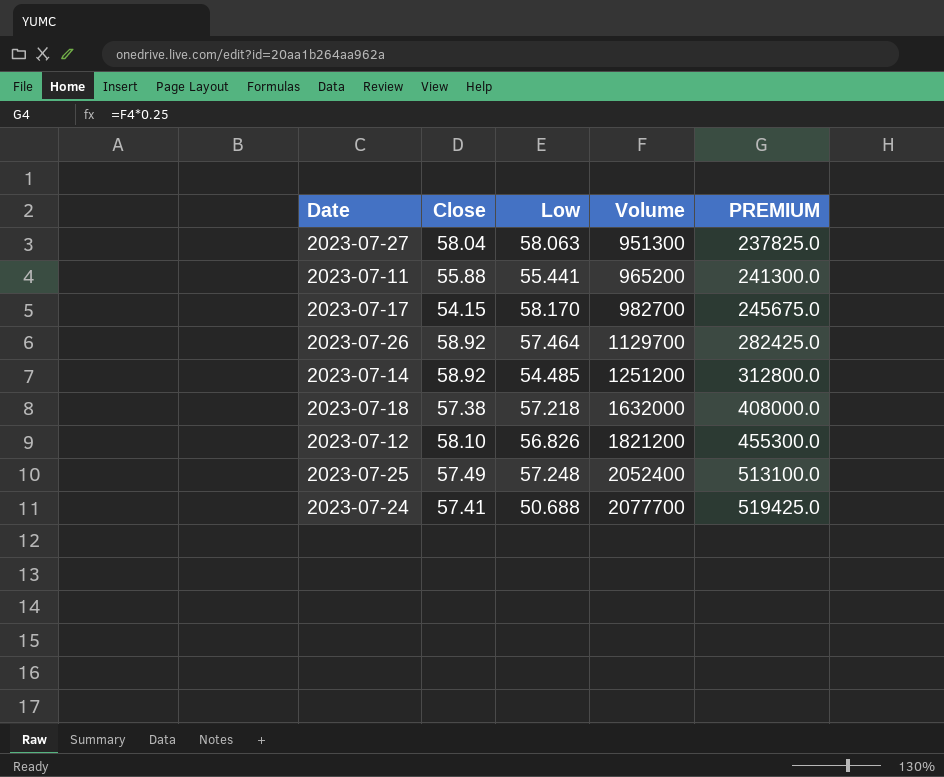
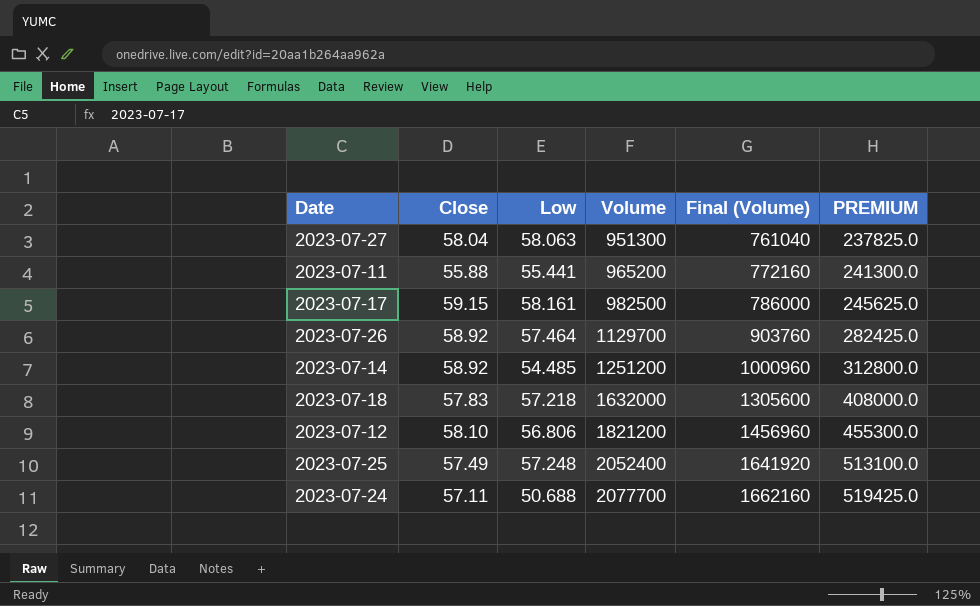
column Final (Volume) | formula: none -> [Volume] * 0.8
2023-07-17 | Close: 54.15 -> 59.15
2023-07-17 | Low: 58.170 -> 58.161
2023-07-17 | Volume: 982700 -> 982500
2023-07-17 | PREMIUM: 245675.0 -> 245625.0
2023-07-18 | Close: 57.38 -> 57.83
2023-07-12 | Low: 56.826 -> 56.806
2023-07-24 | Close: 57.41 -> 57.11

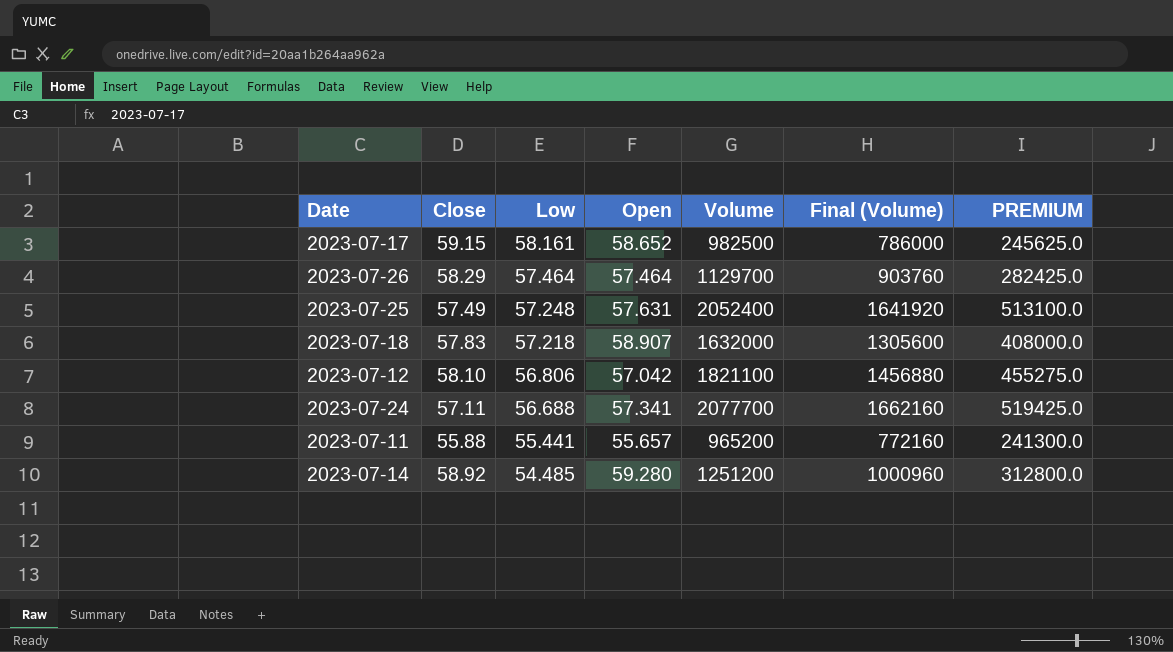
row order: Volume ascending -> Low descending
column Open | position: none -> 4
row 2023-07-27: 58.04 | 58.063 | 951300 | 761040 | 237825.0 -> none
2023-07-26 | Close: 58.92 -> 58.29
2023-07-12 | Volume: 1821200 -> 1821100
2023-07-12 | Final (Volume): 1456960 -> 1456880
2023-07-12 | PREMIUM: 455300.0 -> 455275.0
2023-07-24 | Low: 50.688 -> 56.688

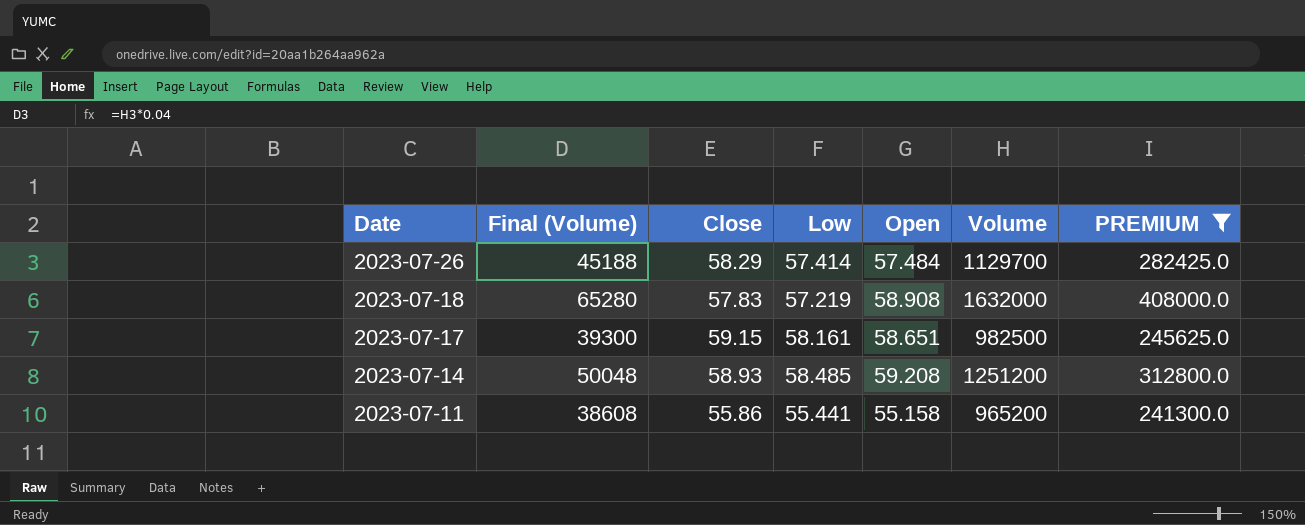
filter: none -> PREMIUM <= 408000.0
row order: Low descending -> Date descending
column Final (Volume) | formula: [Volume] * 0.8 -> [Volume] * 0.04
column Final (Volume) | position: 6 -> 2
2023-07-26 | Low: 57.464 -> 57.414
2023-07-26 | Open: 57.464 -> 57.484
2023-07-18 | Low: 57.218 -> 57.219
2023-07-18 | Open: 58.907 -> 58.908
2023-07-17 | Open: 58.652 -> 58.651
2023-07-14 | Close: 58.92 -> 58.93
2023-07-14 | Low: 54.485 -> 58.485
2023-07-14 | Open: 59.280 -> 59.208
2023-07-11 | Close: 55.88 -> 55.86
2023-07-11 | Open: 55.657 -> 55.158

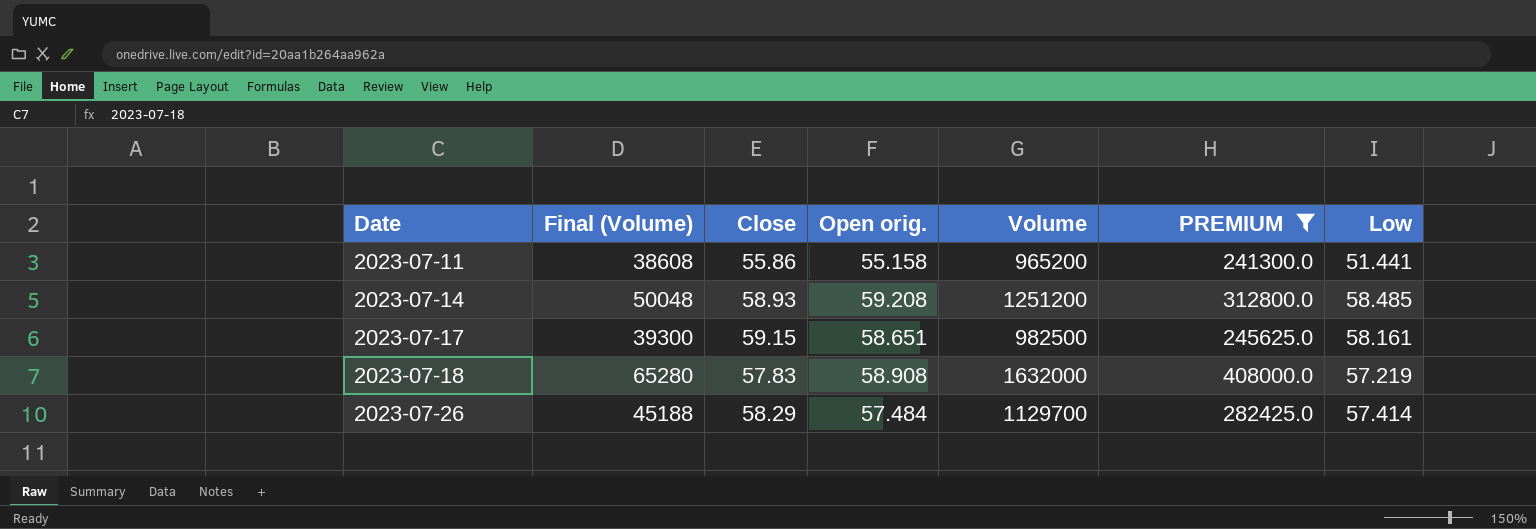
row order: Date descending -> Date ascending
column name: Open -> Open orig.
column Low | position: 4 -> 7
2023-07-11 | Low: 55.441 -> 51.441

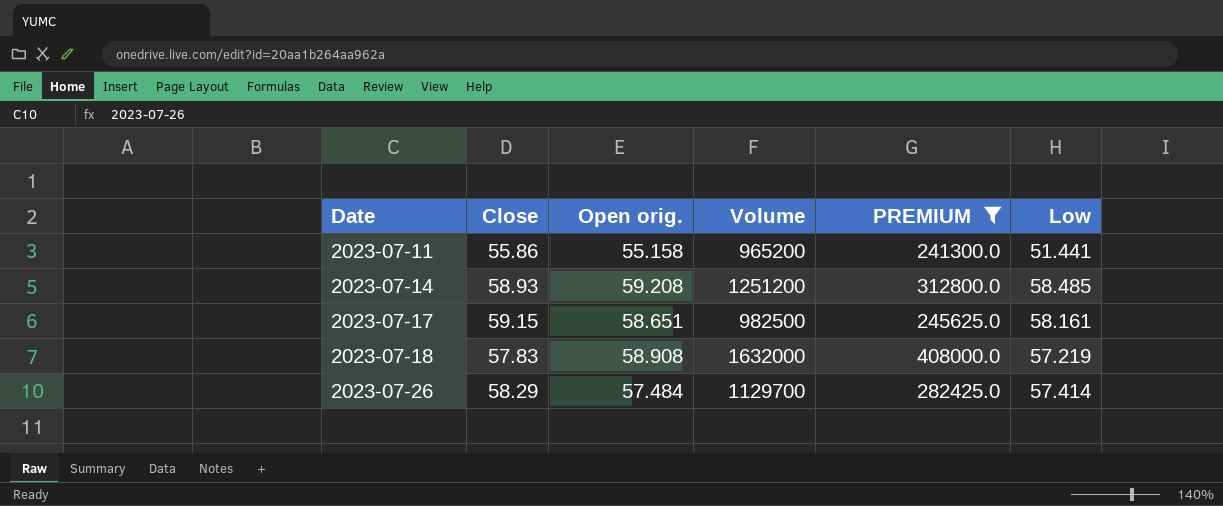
column Final (Volume) | formula: [Volume] * 0.04 -> none

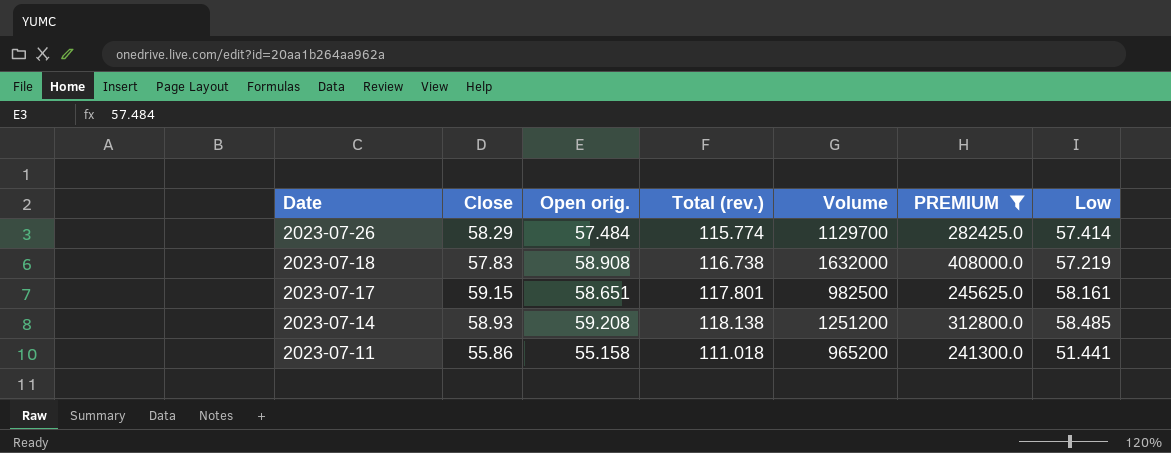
row order: Date ascending -> Date descending
column Total (rev.) | formula: none -> [Close] + [Open orig.]

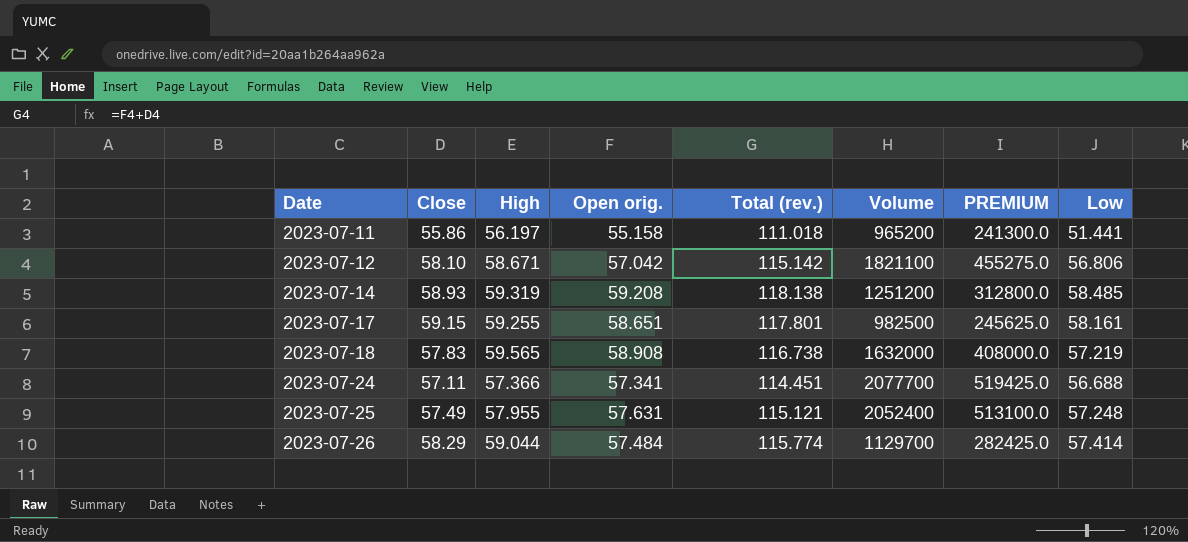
filter: PREMIUM <= 408000.0 -> none
row order: Date descending -> Date ascending
column High | position: none -> 3

